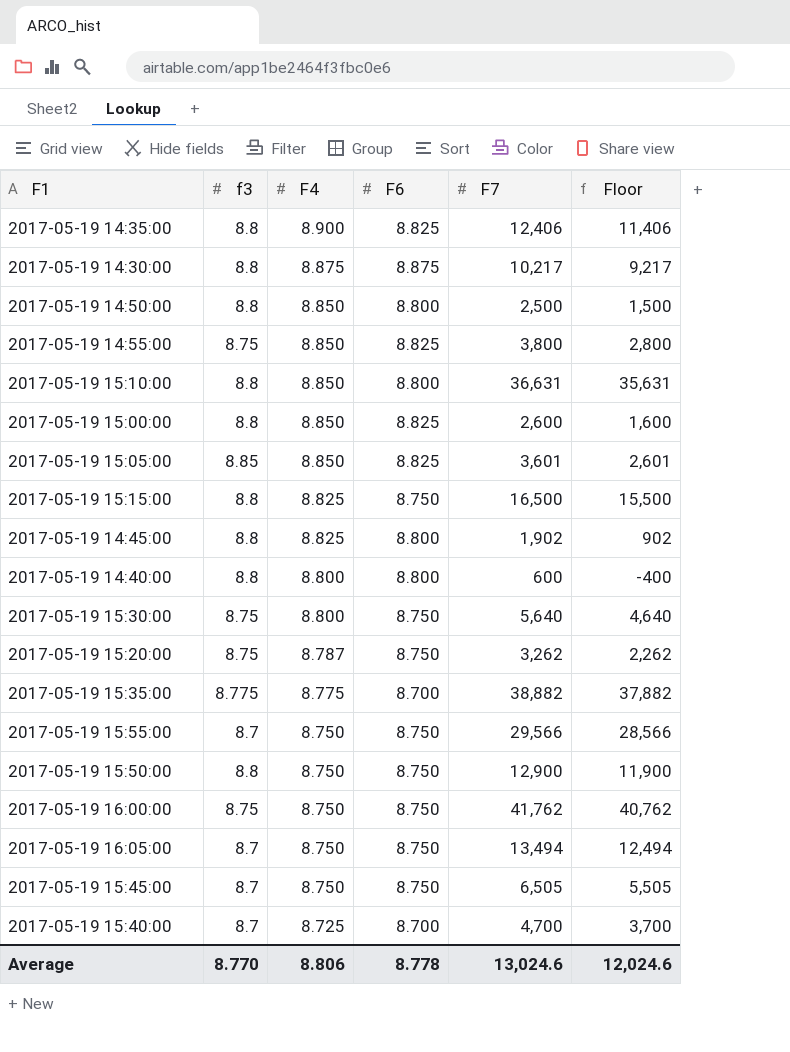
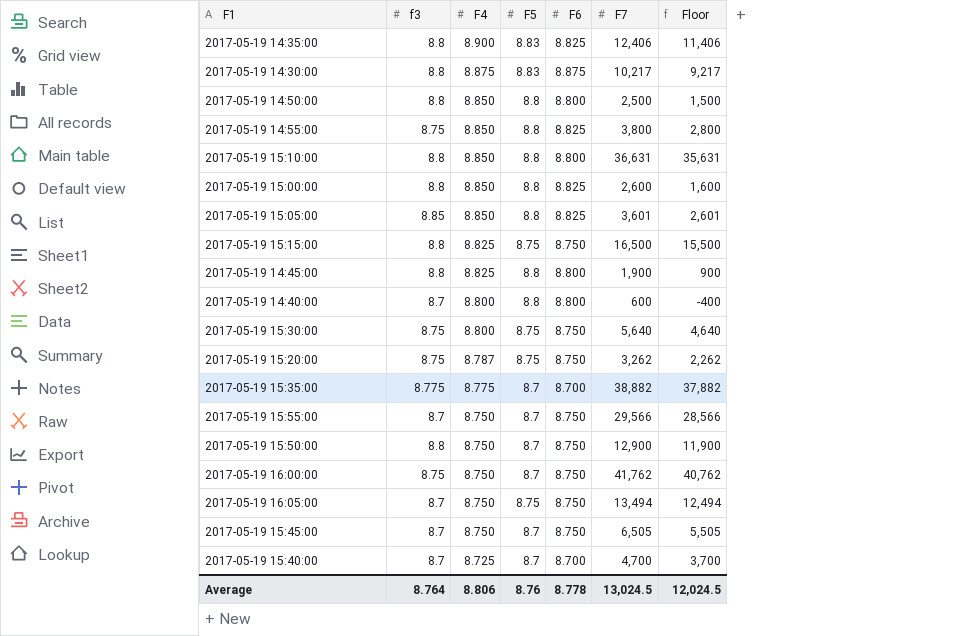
column F5 | position: none -> 4
2017-05-19 14:45:00 | F7: 1,902 -> 1,900
2017-05-19 14:45:00 | Floor: 902 -> 900
2017-05-19 14:40:00 | f3: 8.8 -> 8.7
Average | f3: 8.770 -> 8.764
Average | F7: 13,024.6 -> 13,024.5
Average | Floor: 12,024.6 -> 12,024.5

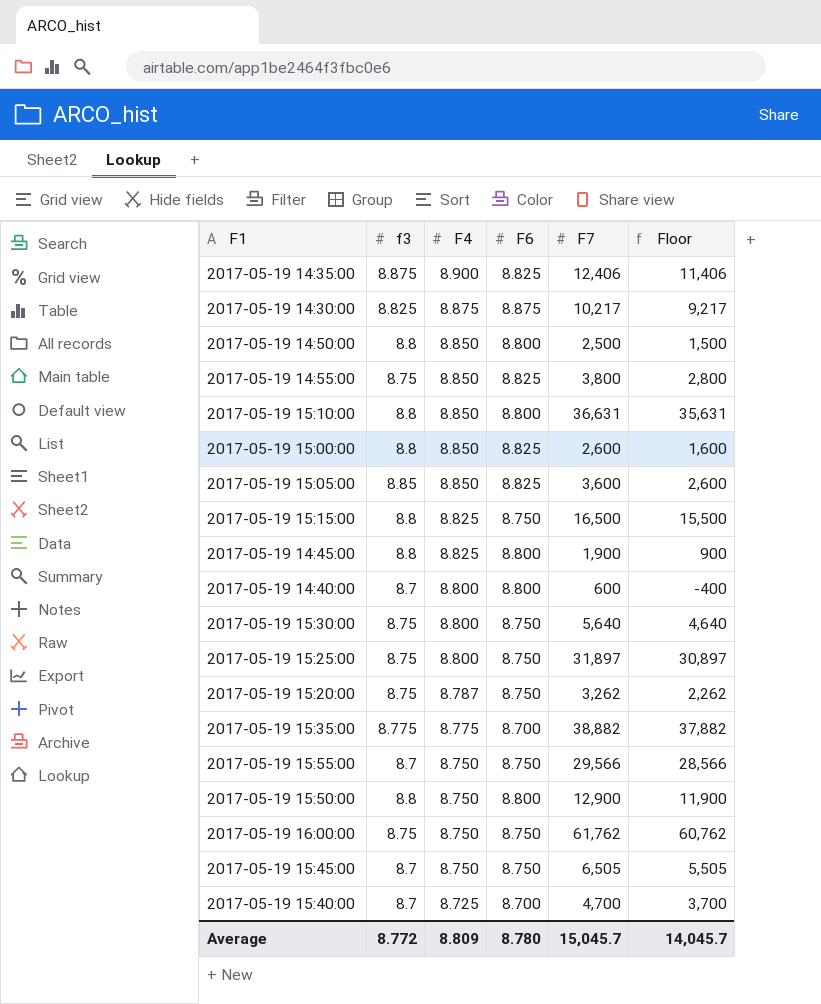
column F5 | position: 4 -> none
row 2017-05-19 16:05:00: 8.7 | 8.750 | 8.75 | 8.750 | 13,494 | 12,494 -> none
2017-05-19 14:35:00 | f3: 8.8 -> 8.875
2017-05-19 14:30:00 | f3: 8.8 -> 8.825
2017-05-19 15:05:00 | F7: 3,601 -> 3,600
2017-05-19 15:05:00 | Floor: 2,601 -> 2,600
row 2017-05-19 15:25:00: none -> 8.75 | 8.800 | 8.750 | 31,897 | 30,897
2017-05-19 15:50:00 | F6: 8.750 -> 8.800
2017-05-19 16:00:00 | F7: 41,762 -> 61,762
2017-05-19 16:00:00 | Floor: 40,762 -> 60,762
Average | f3: 8.764 -> 8.772
Average | F4: 8.806 -> 8.809
Average | F6: 8.778 -> 8.780
Average | F7: 13,024.5 -> 15,045.7
Average | Floor: 12,024.5 -> 14,045.7

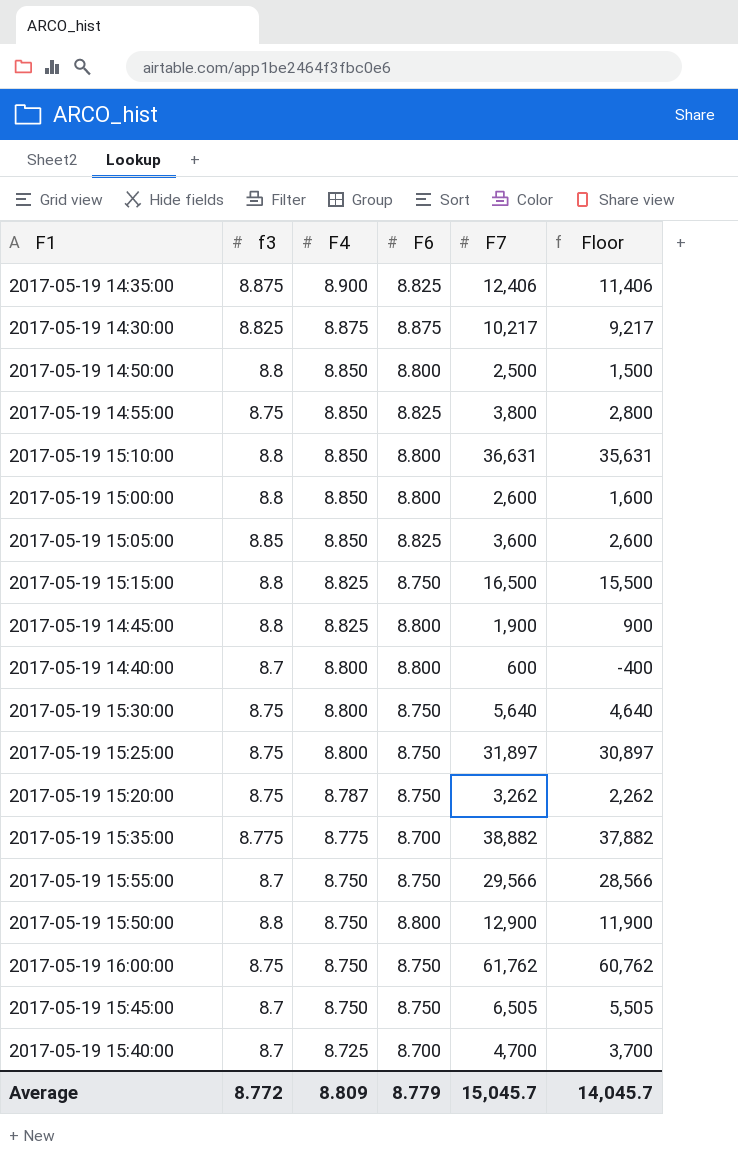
2017-05-19 15:00:00 | F6: 8.825 -> 8.800
Average | F6: 8.780 -> 8.779

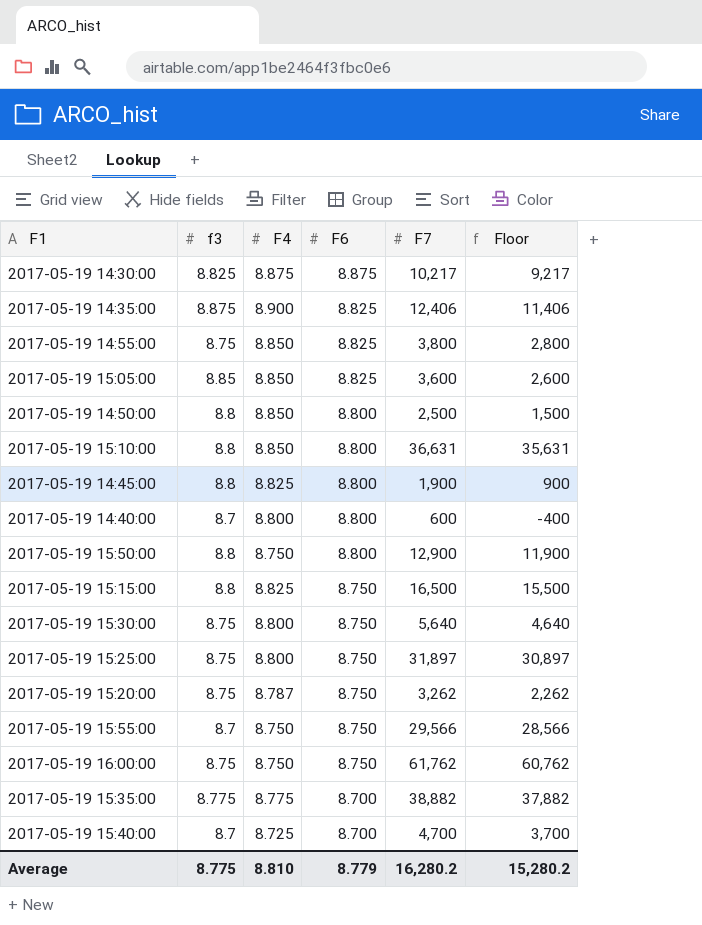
row order: F4 descending -> F6 descending
row 2017-05-19 15:00:00: 8.8 | 8.850 | 8.800 | 2,600 | 1,600 -> none
row 2017-05-19 15:45:00: 8.7 | 8.750 | 8.750 | 6,505 | 5,505 -> none
Average | f3: 8.772 -> 8.775
Average | F4: 8.809 -> 8.810
Average | F7: 15,045.7 -> 16,280.2
Average | Floor: 14,045.7 -> 15,280.2

